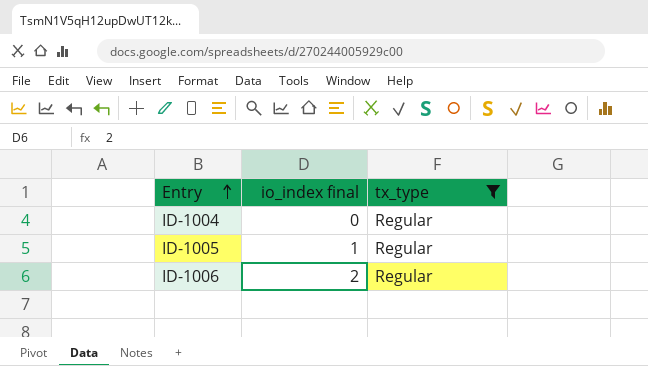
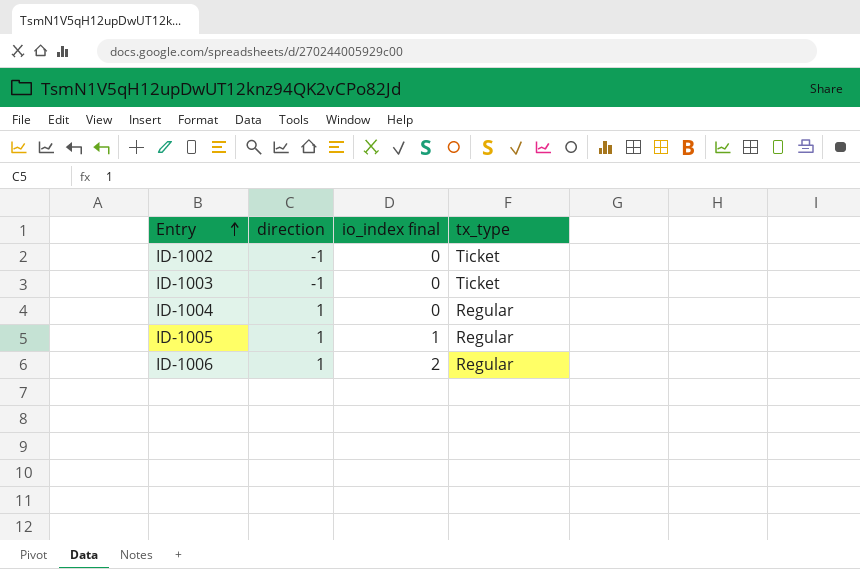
filter: tx_type = Regular -> none
column direction | position: none -> 2

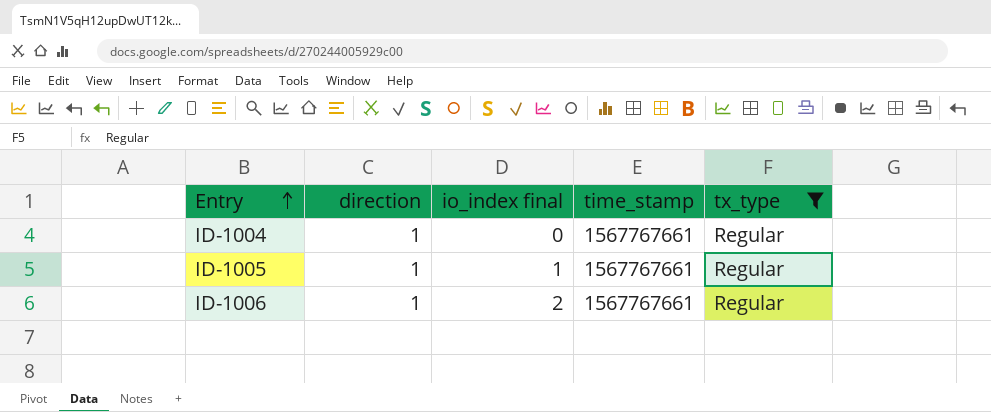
filter: none -> tx_type = Regular
column time_stamp | position: none -> 4

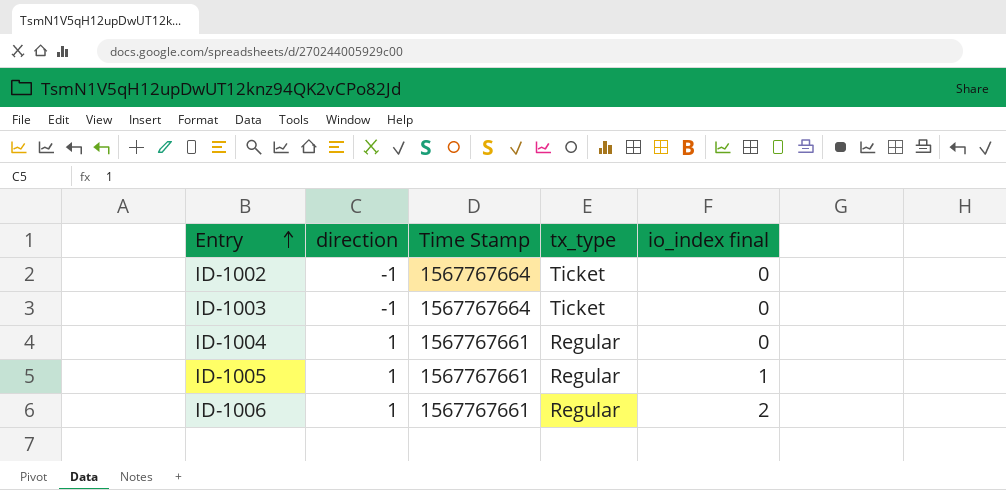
filter: tx_type = Regular -> none
column name: time_stamp -> Time Stamp
column io_index final | position: 3 -> 5

